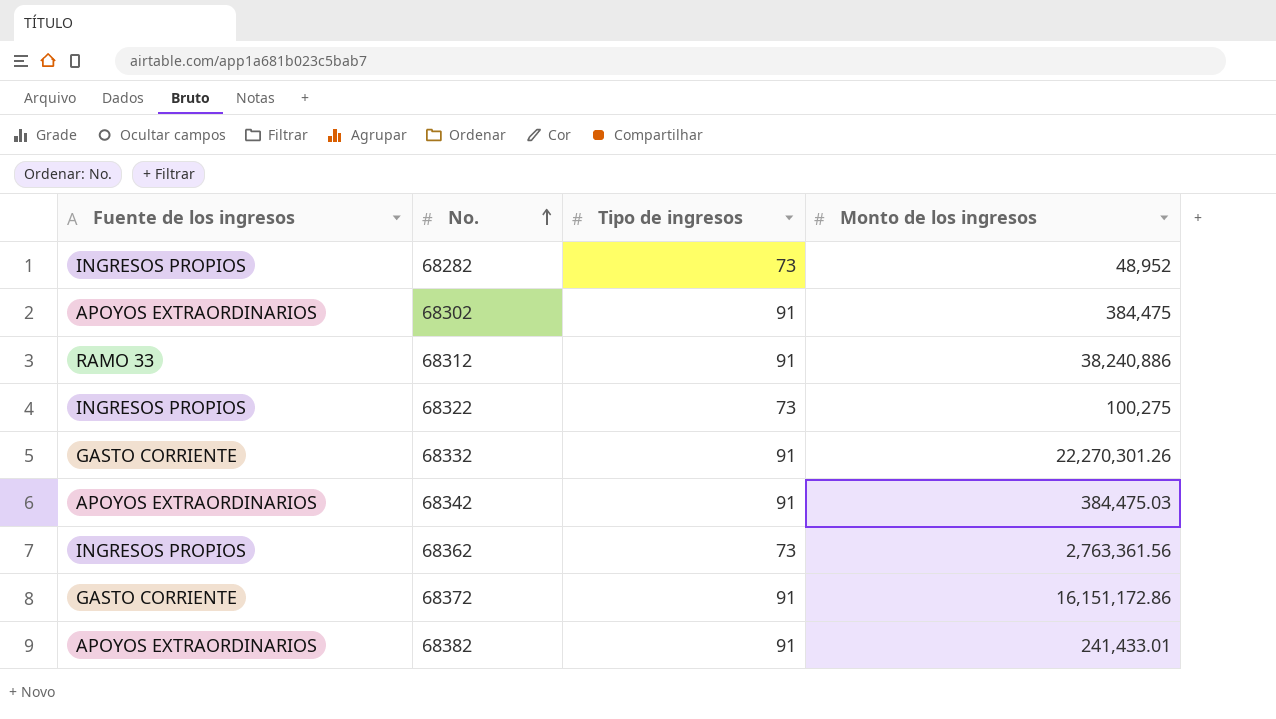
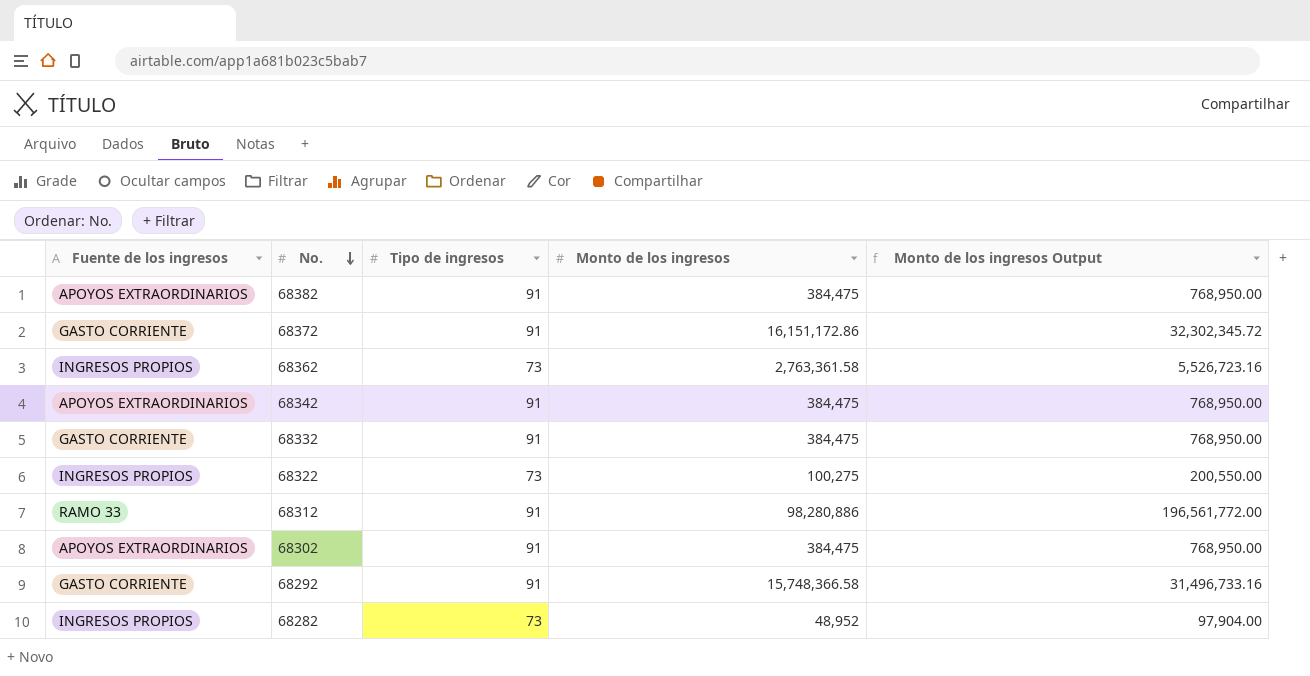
row order: No. ascending -> No. descending
column Monto de los ingresos Output | formula: none -> [Monto de los ingresos] * 2
68382 | Monto de los ingresos: 241,433.01 -> 384,475
68362 | Monto de los ingresos: 2,763,361.56 -> 2,763,361.58
68342 | Monto de los ingresos: 384,475.03 -> 384,475
68332 | Monto de los ingresos: 22,270,301.26 -> 384,475
68312 | Monto de los ingresos: 38,240,886 -> 98,280,886
row 68292: none -> GASTO CORRIENTE | 91 | 15,748,366.58 | 31,496,733.16

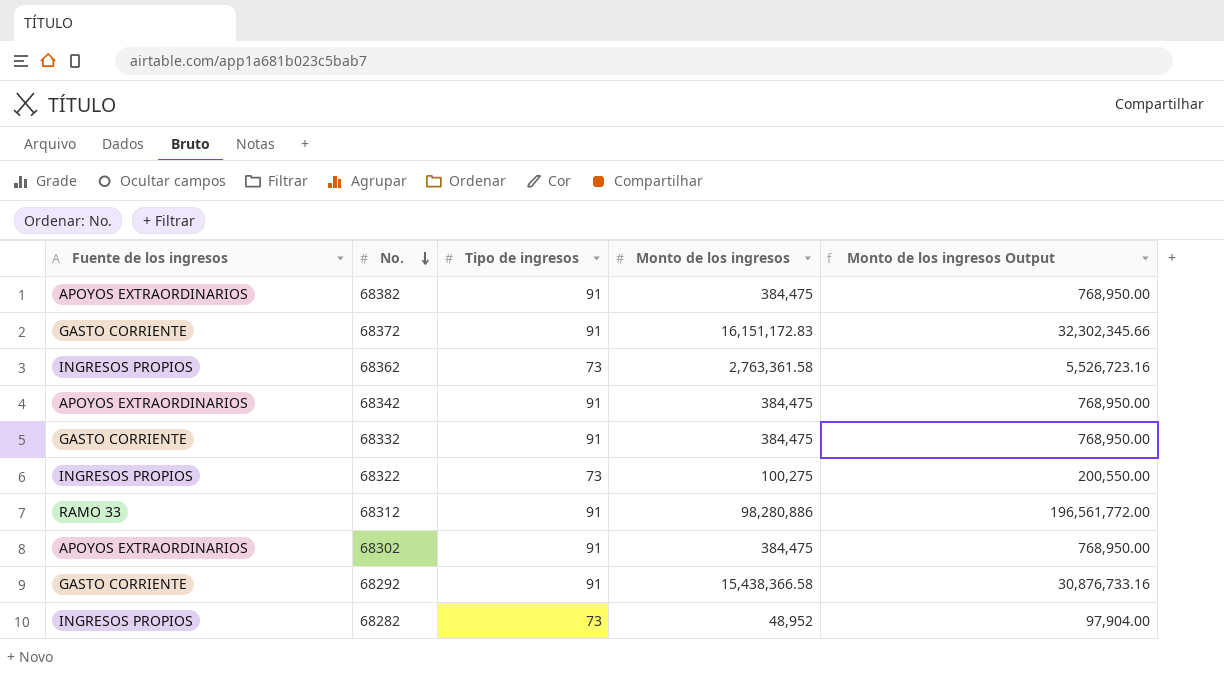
68372 | Monto de los ingresos: 16,151,172.86 -> 16,151,172.83
68372 | Monto de los ingresos Output: 32,302,345.72 -> 32,302,345.66
68292 | Monto de los ingresos: 15,748,366.58 -> 15,438,366.58
68292 | Monto de los ingresos Output: 31,496,733.16 -> 30,876,733.16

